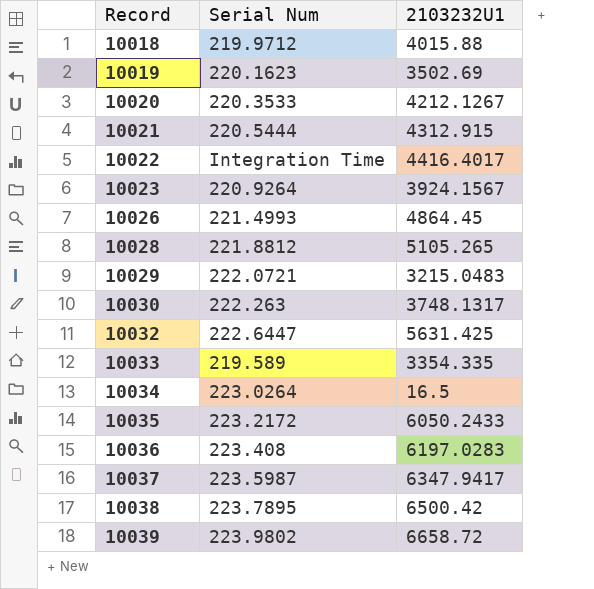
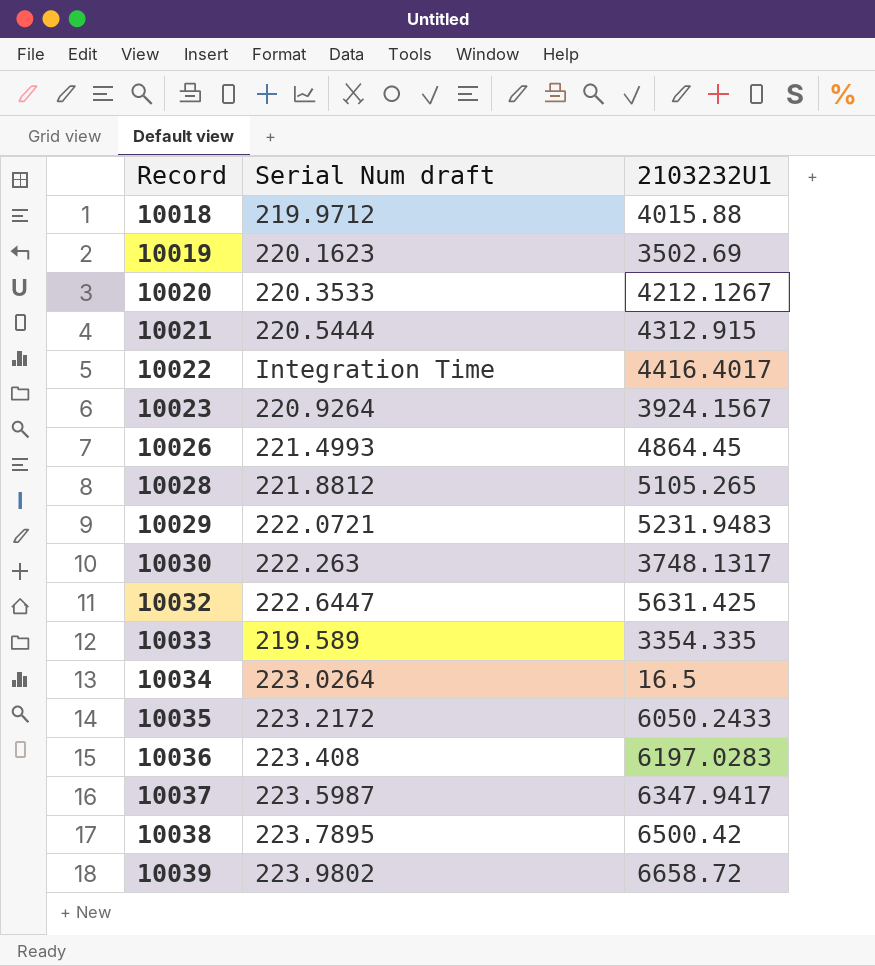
column name: Serial Num -> Serial Num draft
10029 | 2103232U1: 3215.0483 -> 5231.9483

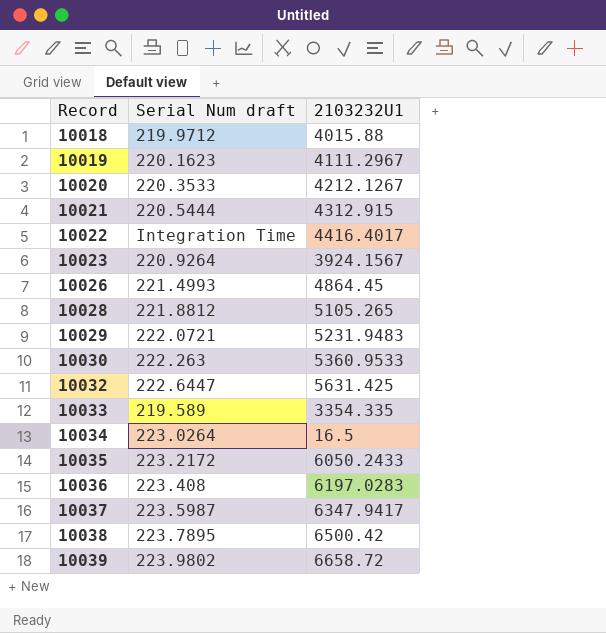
10019 | 2103232U1: 3502.69 -> 4111.2967
10030 | 2103232U1: 3748.1317 -> 5360.9533

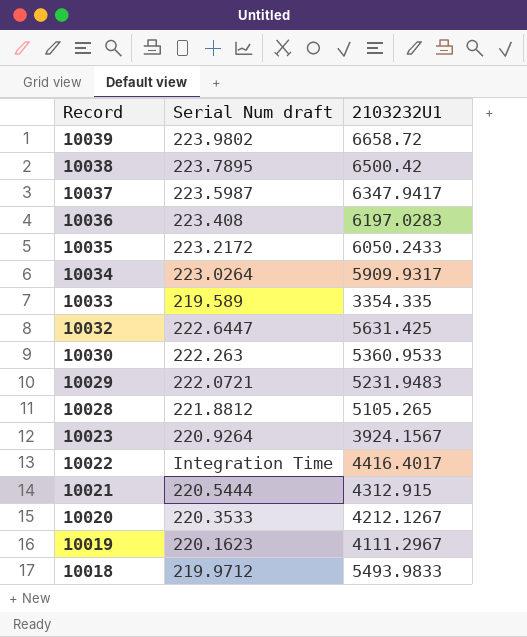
row order: Record ascending -> Record descending
row 10026: 221.4993 | 4864.45 -> none
10034 | 2103232U1: 16.5 -> 5909.9317
10018 | 2103232U1: 4015.88 -> 5493.9833

